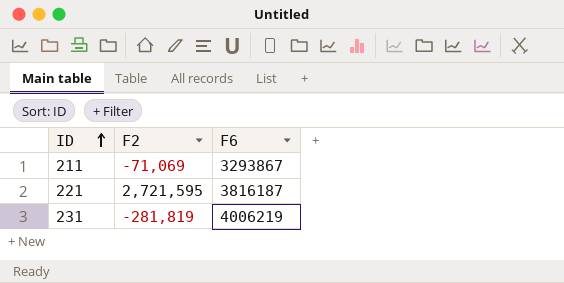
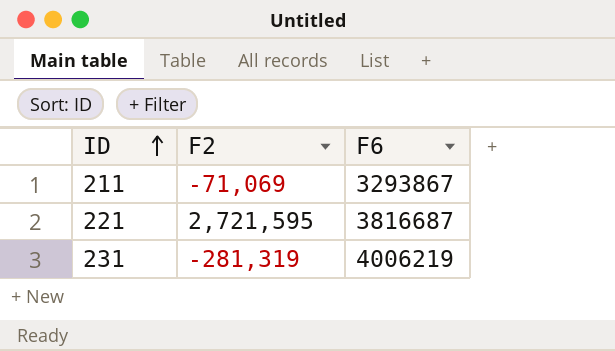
221 | F6: 3816187 -> 3816687
231 | F2: -281,819 -> -281,319

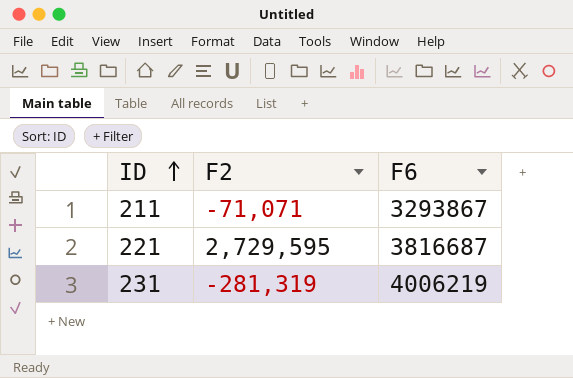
211 | F2: -71,069 -> -71,071
221 | F2: 2,721,595 -> 2,729,595

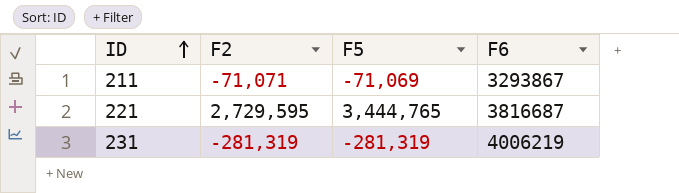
column F5 | position: none -> 3

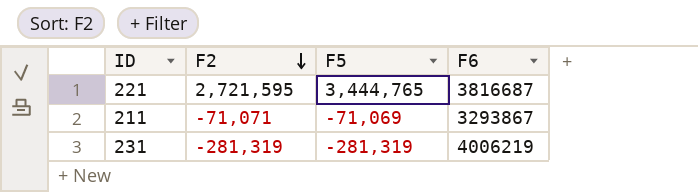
row order: ID ascending -> F2 descending
221 | F2: 2,729,595 -> 2,721,595

